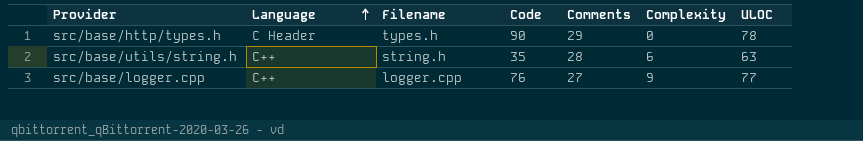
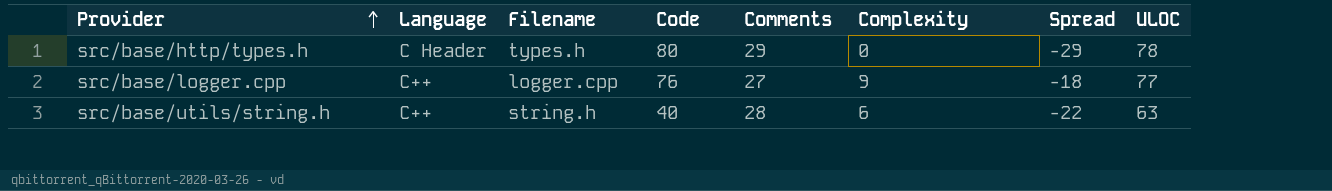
row order: Language ascending -> Provider ascending
column Spread | formula: none -> [Complexity] - [Comments]
src/base/http/types.h | Code: 90 -> 80
src/base/utils/string.h | Code: 35 -> 40

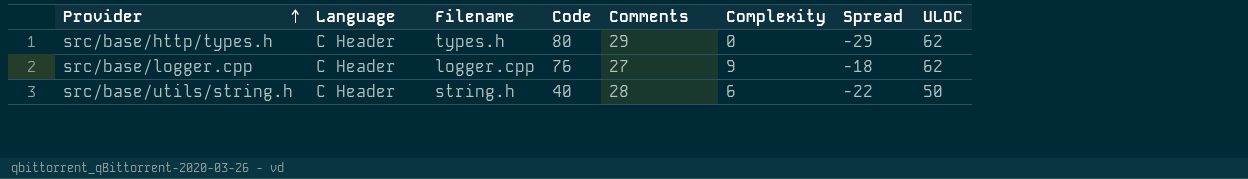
src/base/http/types.h | ULOC: 78 -> 62
src/base/logger.cpp | Language: C++ -> C Header
src/base/logger.cpp | ULOC: 77 -> 62
src/base/utils/string.h | Language: C++ -> C Header
src/base/utils/string.h | ULOC: 63 -> 50

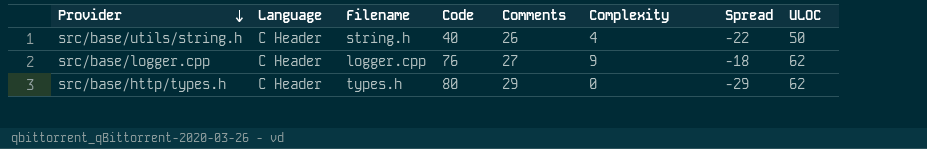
row order: Provider ascending -> Provider descending
src/base/utils/string.h | Comments: 28 -> 26
src/base/utils/string.h | Complexity: 6 -> 4

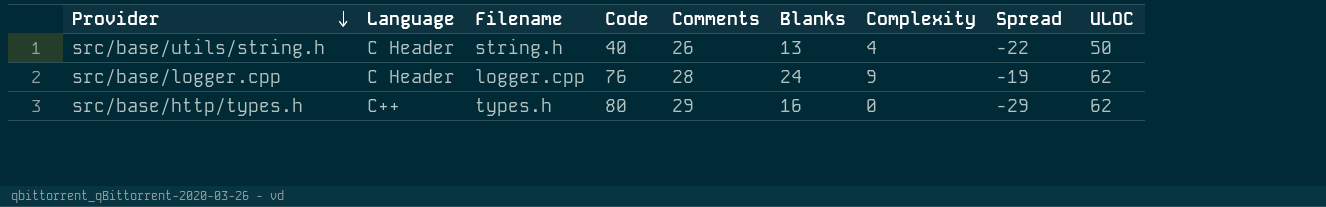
column Blanks | position: none -> 6
src/base/logger.cpp | Comments: 27 -> 28
src/base/logger.cpp | Spread: -18 -> -19
src/base/http/types.h | Language: C Header -> C++

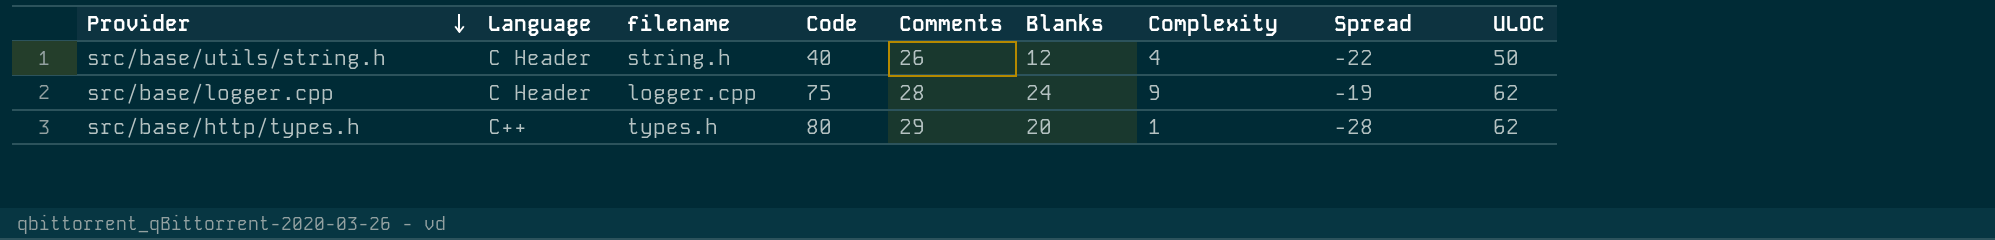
column name: Filename -> filename
src/base/utils/string.h | Blanks: 13 -> 12
src/base/logger.cpp | Code: 76 -> 75
src/base/http/types.h | Blanks: 16 -> 20
src/base/http/types.h | Complexity: 0 -> 1
src/base/http/types.h | Spread: -29 -> -28

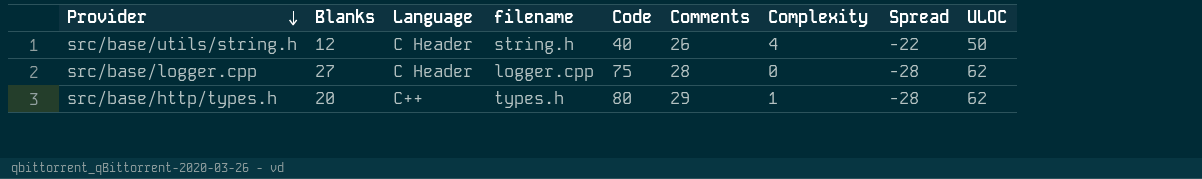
column Blanks | position: 6 -> 2
src/base/logger.cpp | Blanks: 24 -> 27
src/base/logger.cpp | Complexity: 9 -> 0
src/base/logger.cpp | Spread: -19 -> -28

